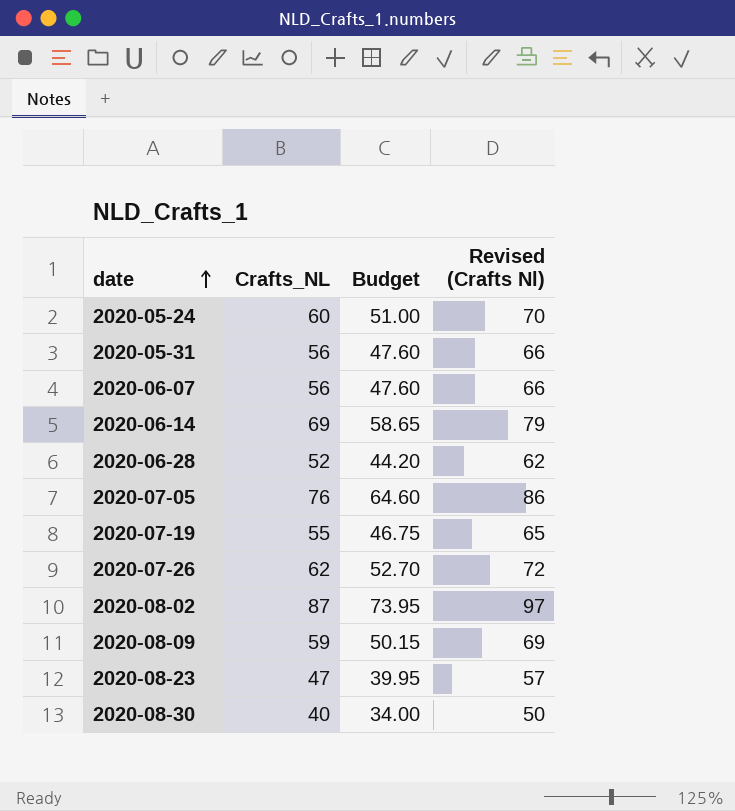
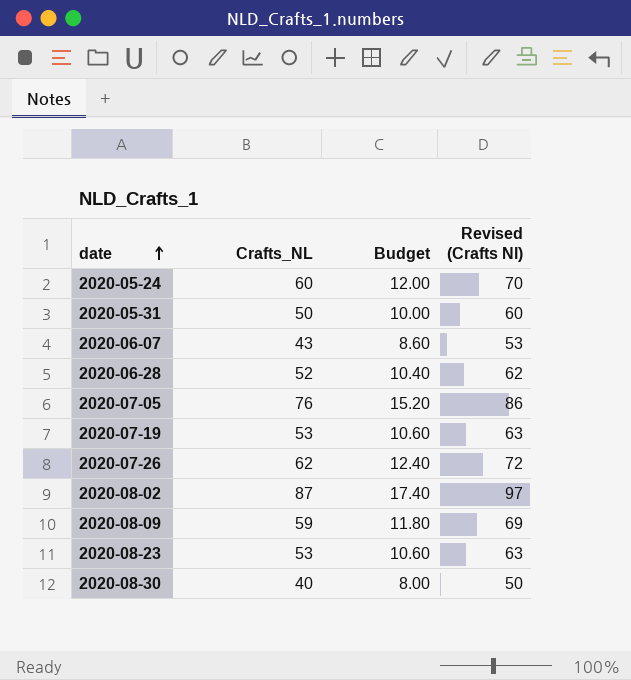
column Budget | formula: [Crafts_NL] * 0.85 -> [Crafts_NL] * 0.2
row 2020-06-14: 69 | 58.65 | 79 -> none
2020-05-31 | Crafts_NL: 56 -> 50
2020-05-31 | Revised (Crafts Nl): 66 -> 60
2020-06-07 | Crafts_NL: 56 -> 43
2020-06-07 | Revised (Crafts Nl): 66 -> 53
2020-07-19 | Crafts_NL: 55 -> 53
2020-07-19 | Revised (Crafts Nl): 65 -> 63
2020-08-23 | Crafts_NL: 47 -> 53
2020-08-23 | Revised (Crafts Nl): 57 -> 63

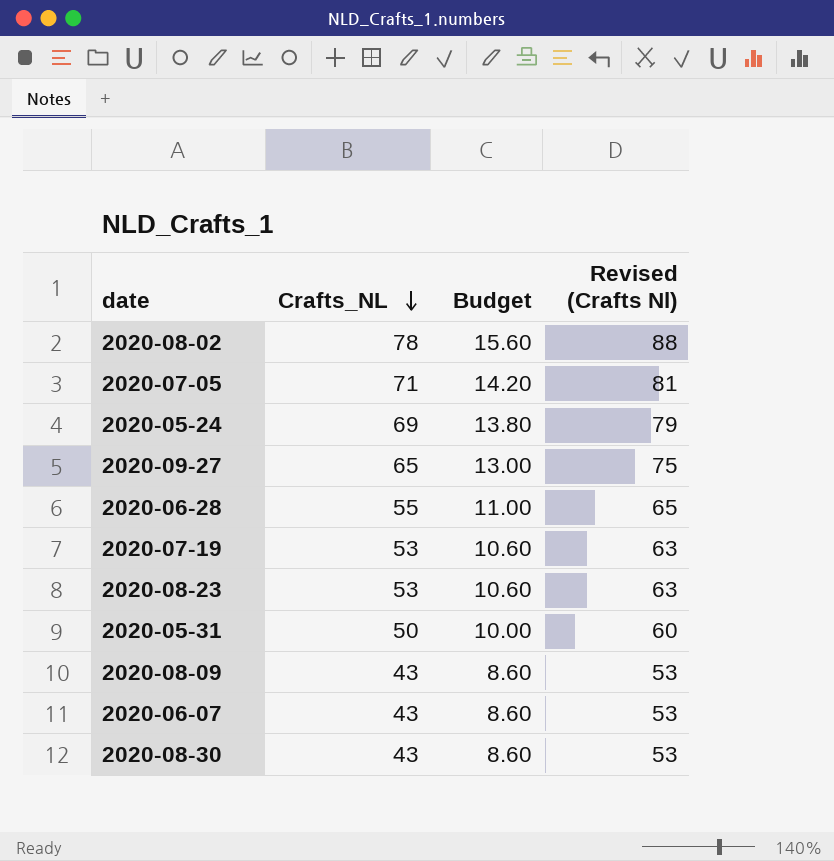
row order: date ascending -> Crafts_NL descending
row 2020-07-26: 62 | 12.40 | 72 -> none
2020-08-02 | Crafts_NL: 87 -> 78
2020-08-02 | Budget: 17.40 -> 15.60
2020-08-02 | Revised (Crafts Nl): 97 -> 88
2020-07-05 | Crafts_NL: 76 -> 71
2020-07-05 | Budget: 15.20 -> 14.20
2020-07-05 | Revised (Crafts Nl): 86 -> 81
2020-05-24 | Crafts_NL: 60 -> 69
2020-05-24 | Budget: 12.00 -> 13.80
2020-05-24 | Revised (Crafts Nl): 70 -> 79
row 2020-09-27: none -> 65 | 13.00 | 75
2020-06-28 | Crafts_NL: 52 -> 55
2020-06-28 | Budget: 10.40 -> 11.00
2020-06-28 | Revised (Crafts Nl): 62 -> 65
2020-08-09 | Crafts_NL: 59 -> 43
2020-08-09 | Budget: 11.80 -> 8.60
2020-08-09 | Revised (Crafts Nl): 69 -> 53
2020-08-30 | Crafts_NL: 40 -> 43
2020-08-30 | Budget: 8.00 -> 8.60
2020-08-30 | Revised (Crafts Nl): 50 -> 53

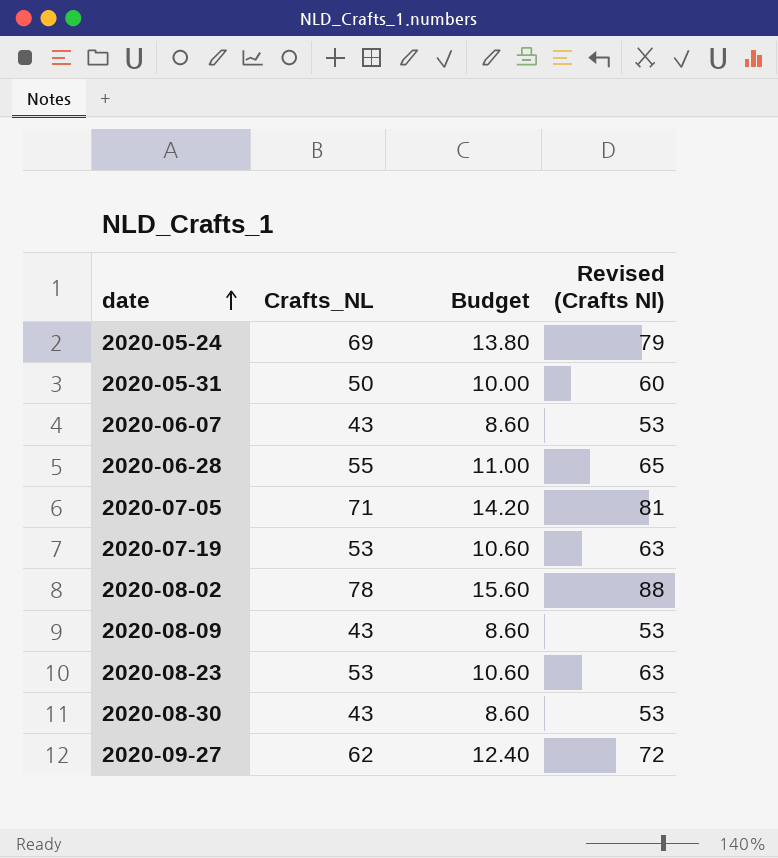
row order: Crafts_NL descending -> date ascending
2020-09-27 | Crafts_NL: 65 -> 62
2020-09-27 | Budget: 13.00 -> 12.40
2020-09-27 | Revised (Crafts Nl): 75 -> 72

